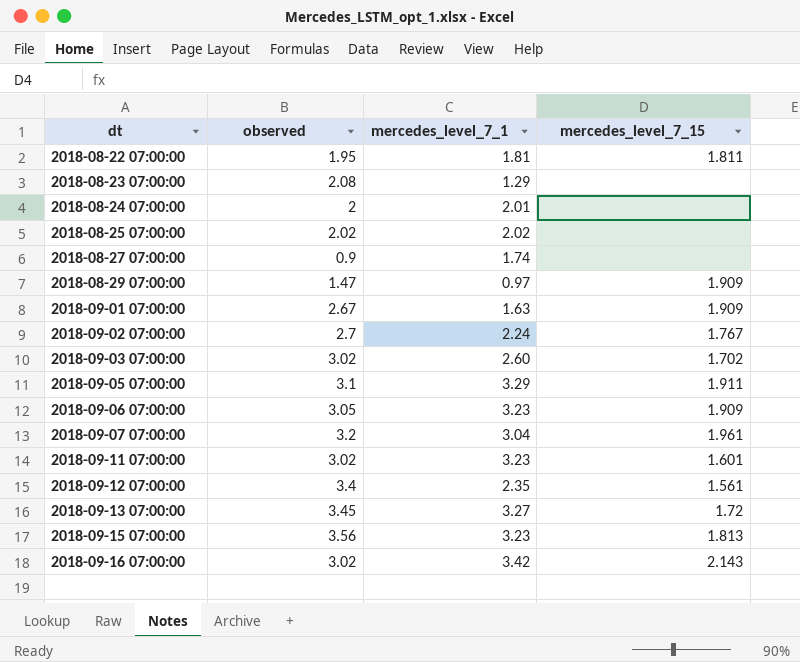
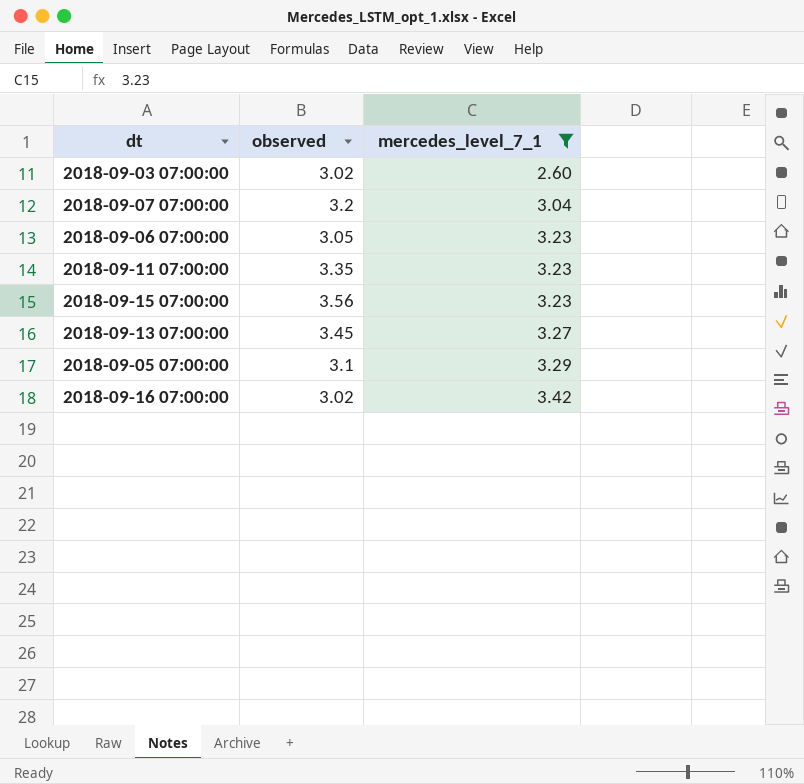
filter: none -> mercedes_level_7_1 >= 2.60
row order: dt ascending -> mercedes_level_7_1 ascending
column mercedes_level_7_15 | position: 4 -> none
2018-09-11 07:00:00 | observed: 3.02 -> 3.35

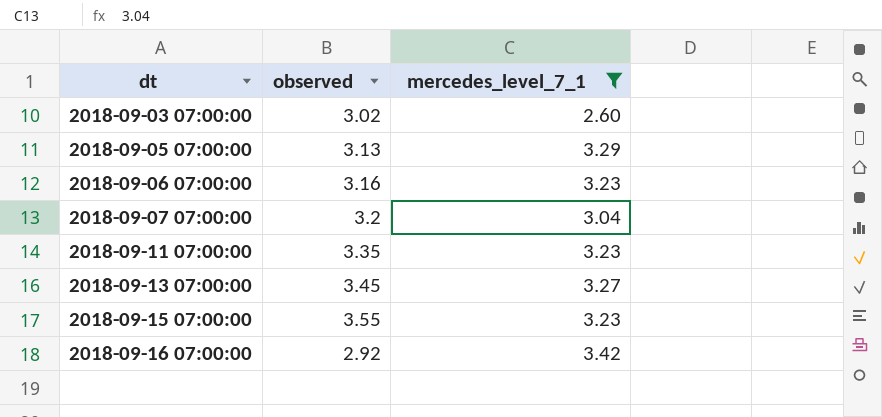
row order: mercedes_level_7_1 ascending -> dt ascending
2018-09-05 07:00:00 | observed: 3.1 -> 3.13
2018-09-06 07:00:00 | observed: 3.05 -> 3.16
2018-09-15 07:00:00 | observed: 3.56 -> 3.55
2018-09-16 07:00:00 | observed: 3.02 -> 2.92

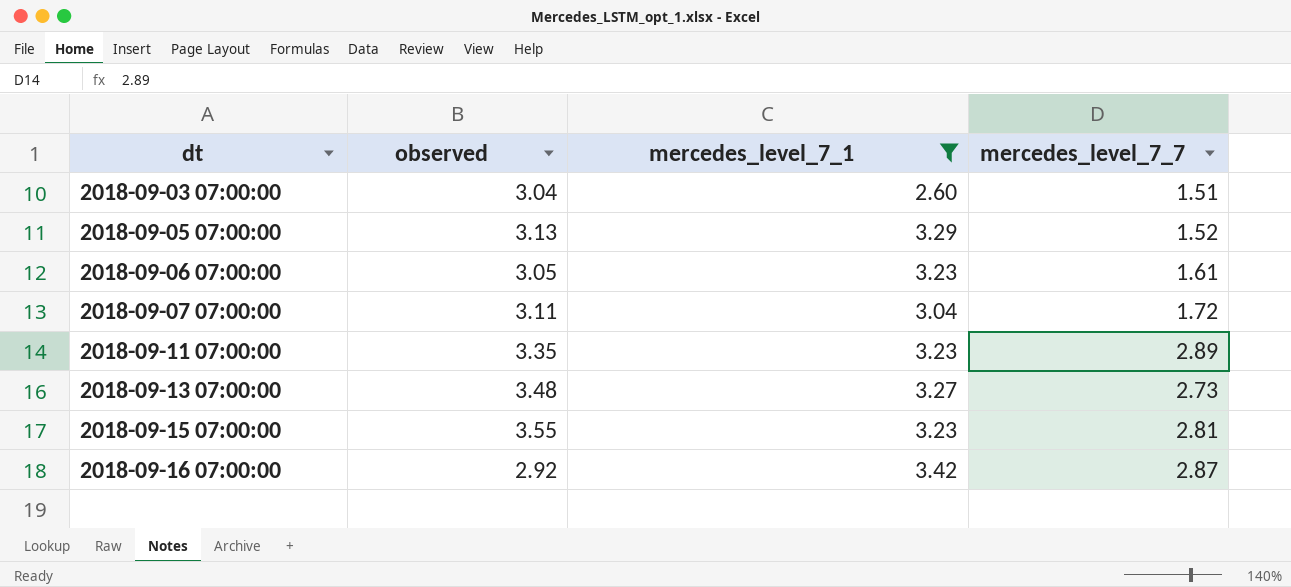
column mercedes_level_7_7 | position: none -> 4
2018-09-03 07:00:00 | observed: 3.02 -> 3.04
2018-09-06 07:00:00 | observed: 3.16 -> 3.05
2018-09-07 07:00:00 | observed: 3.2 -> 3.11
2018-09-13 07:00:00 | observed: 3.45 -> 3.48

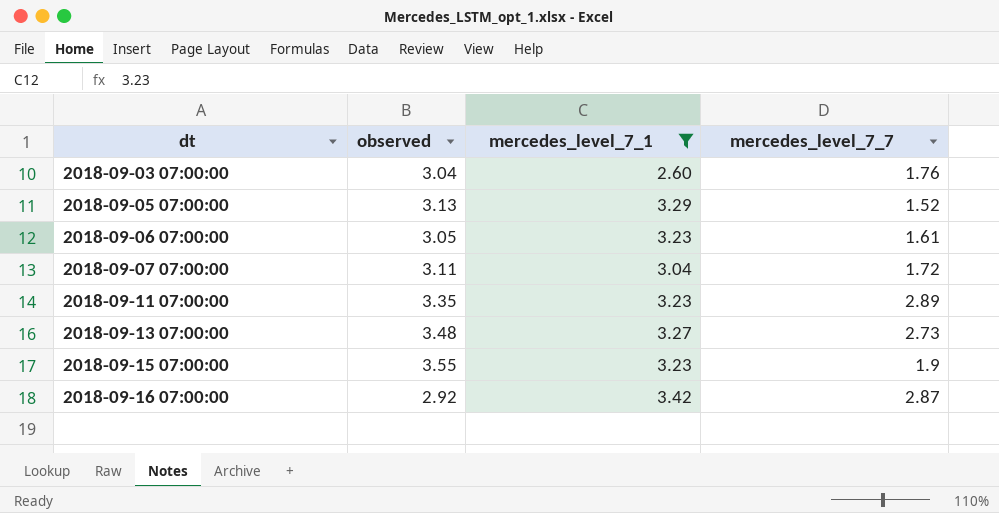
2018-09-03 07:00:00 | mercedes_level_7_7: 1.51 -> 1.76
2018-09-15 07:00:00 | mercedes_level_7_7: 2.81 -> 1.9

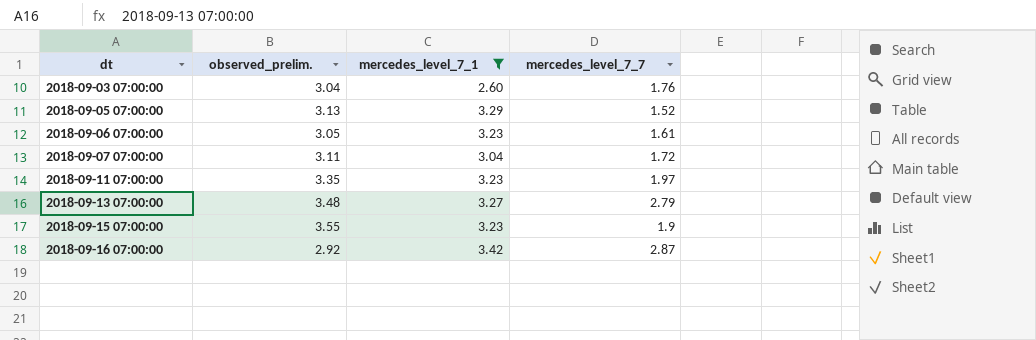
column name: observed -> observed_prelim.
2018-09-11 07:00:00 | mercedes_level_7_7: 2.89 -> 1.97
2018-09-13 07:00:00 | mercedes_level_7_7: 2.73 -> 2.79

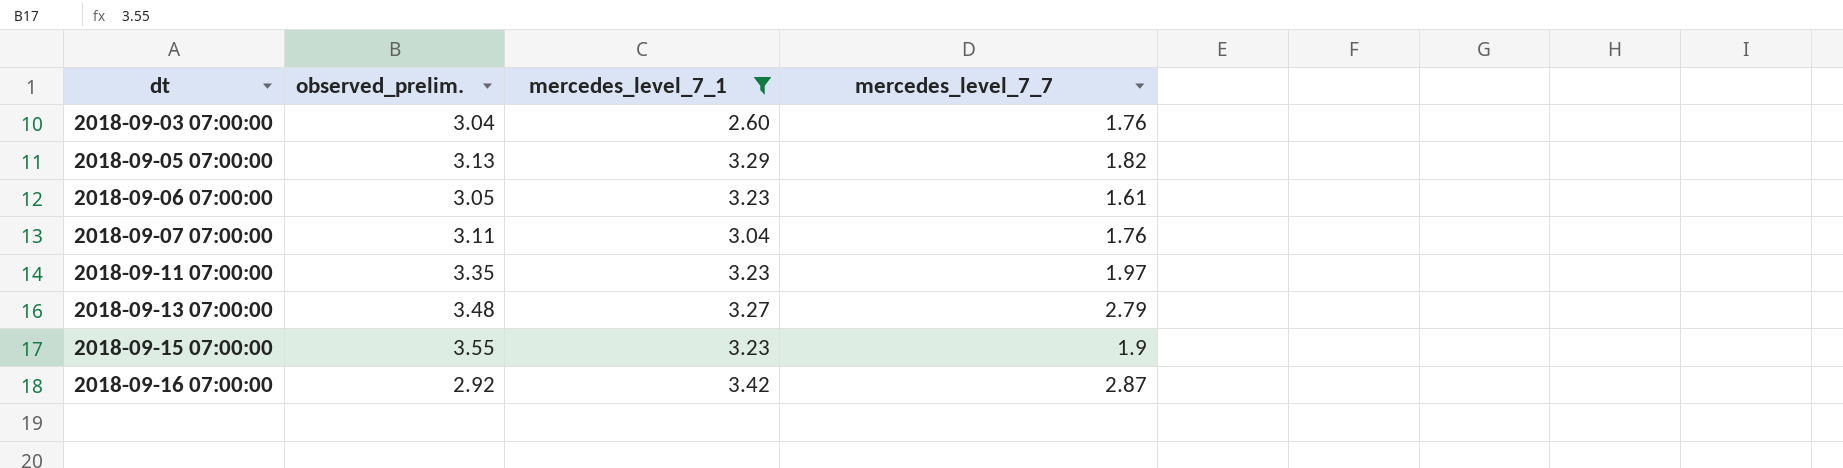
2018-09-05 07:00:00 | mercedes_level_7_7: 1.52 -> 1.82
2018-09-07 07:00:00 | mercedes_level_7_7: 1.72 -> 1.76

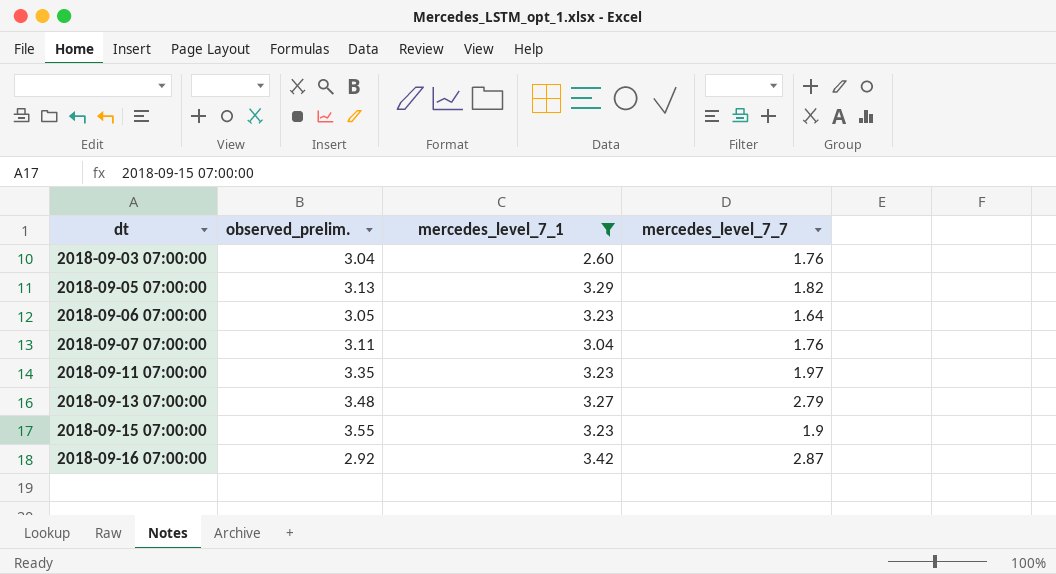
2018-09-06 07:00:00 | mercedes_level_7_7: 1.61 -> 1.64

